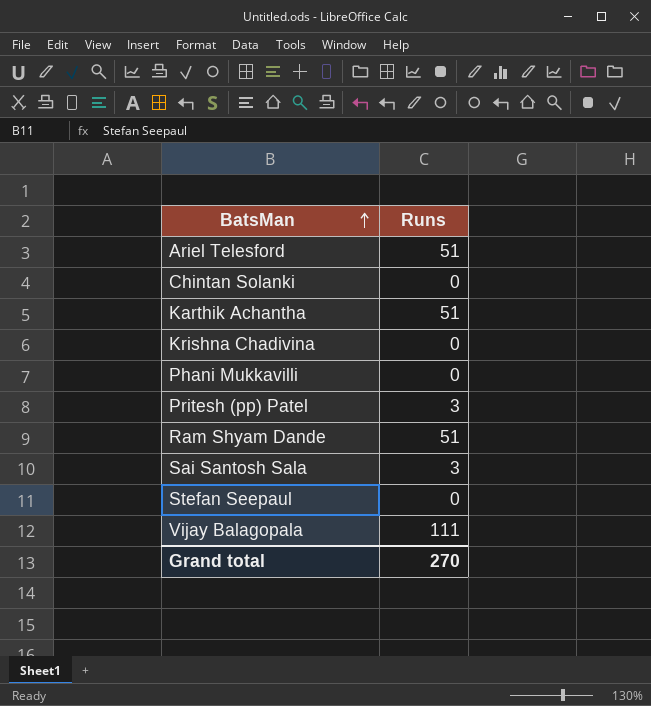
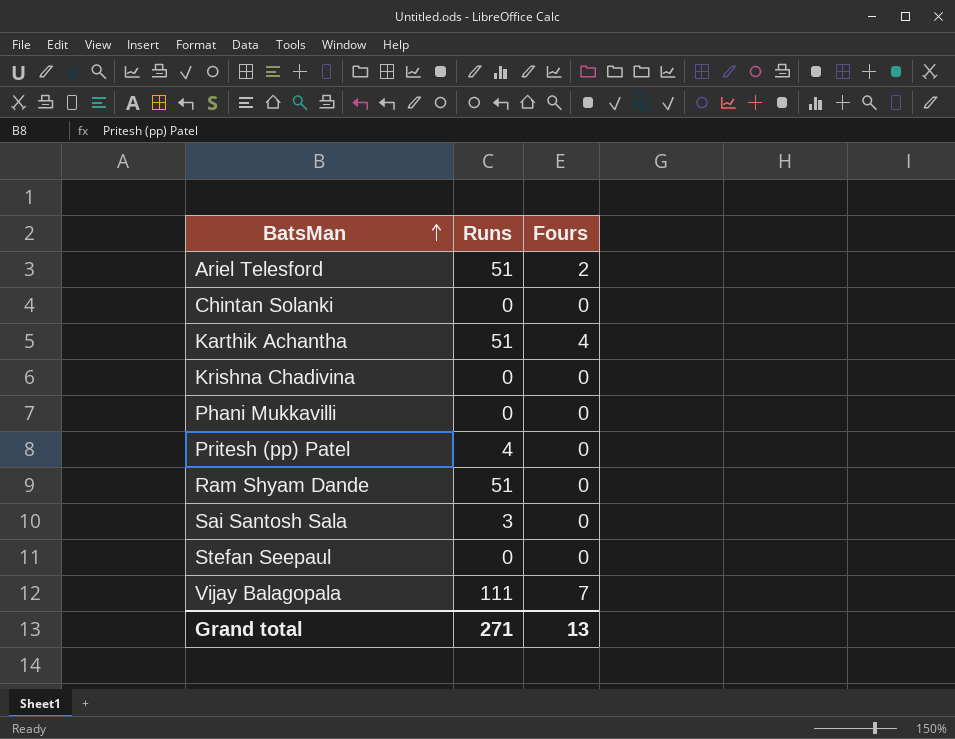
column Fours | position: none -> 3
Pritesh (pp) Patel | Runs: 3 -> 4
Grand total | Runs: 270 -> 271

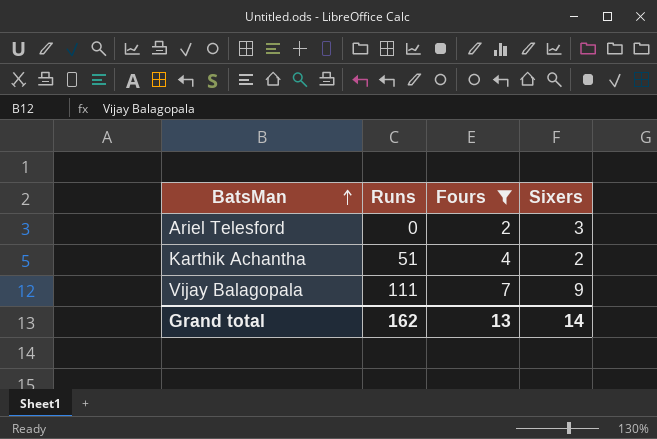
filter: none -> Fours != 0
column Sixers | position: none -> 4
Ariel Telesford | Runs: 51 -> 0
Grand total | Runs: 271 -> 162

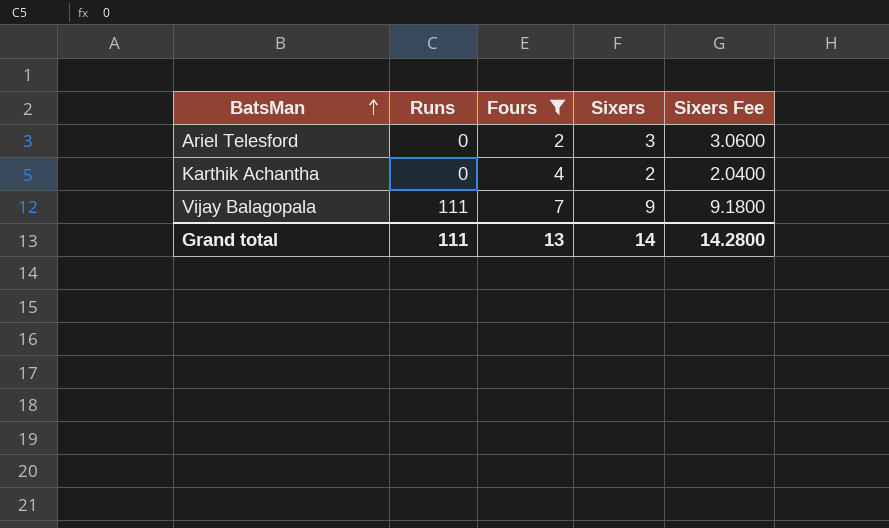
column Sixers Fee | formula: none -> [Sixers] * 1.02
Karthik Achantha | Runs: 51 -> 0
Grand total | Runs: 162 -> 111

